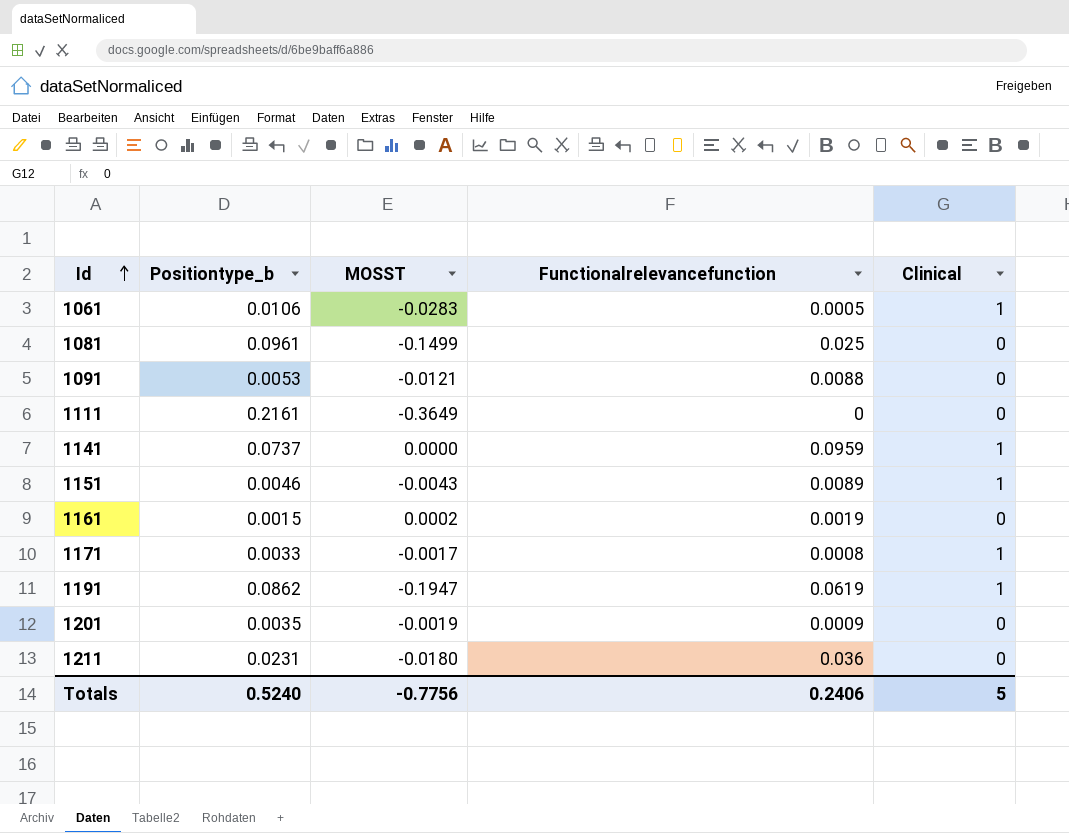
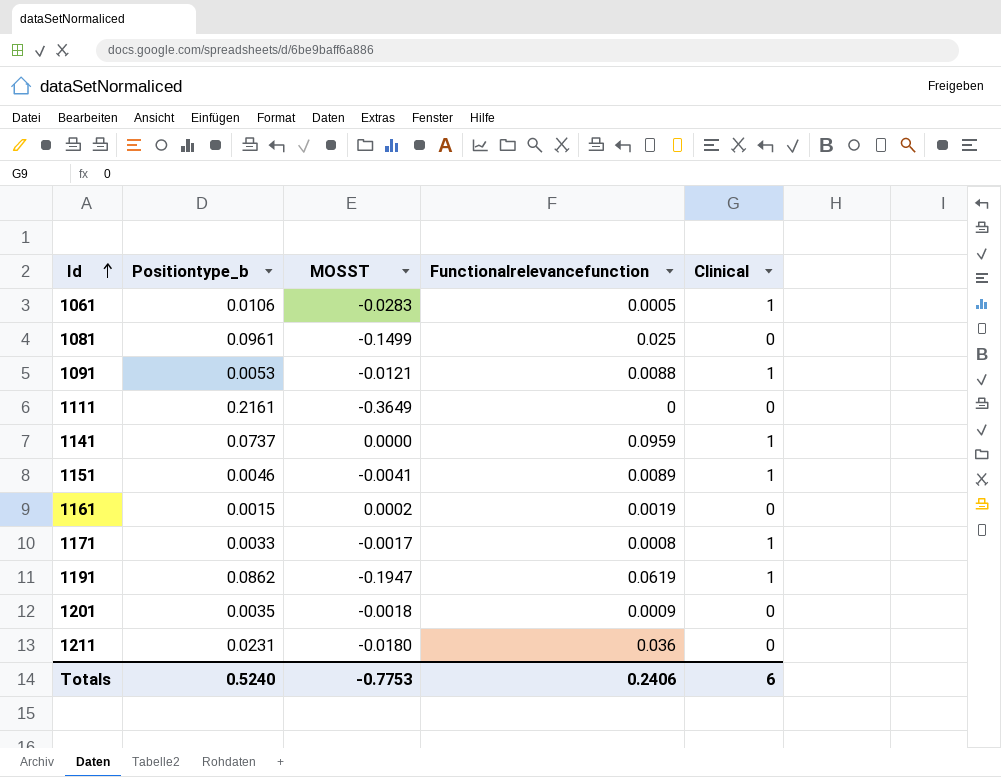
1091 | Clinical: 0 -> 1
1151 | MOSST: -0.0043 -> -0.0041
1201 | MOSST: -0.0019 -> -0.0018
Totals | MOSST: -0.7756 -> -0.7753
Totals | Clinical: 5 -> 6

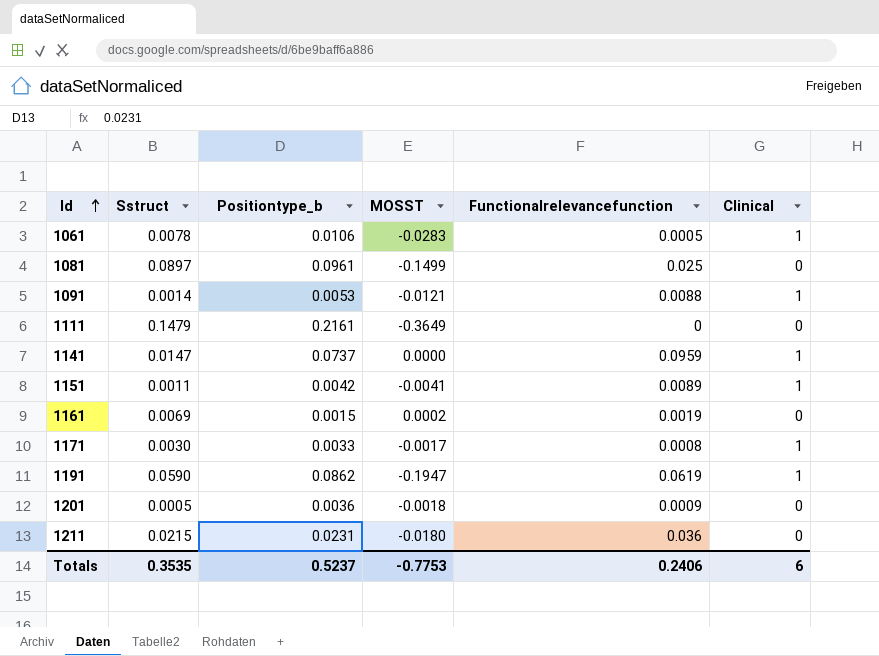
column Sstruct | position: none -> 2
1151 | Positiontype_b: 0.0046 -> 0.0042
1201 | Positiontype_b: 0.0035 -> 0.0036
Totals | Positiontype_b: 0.5240 -> 0.5237

